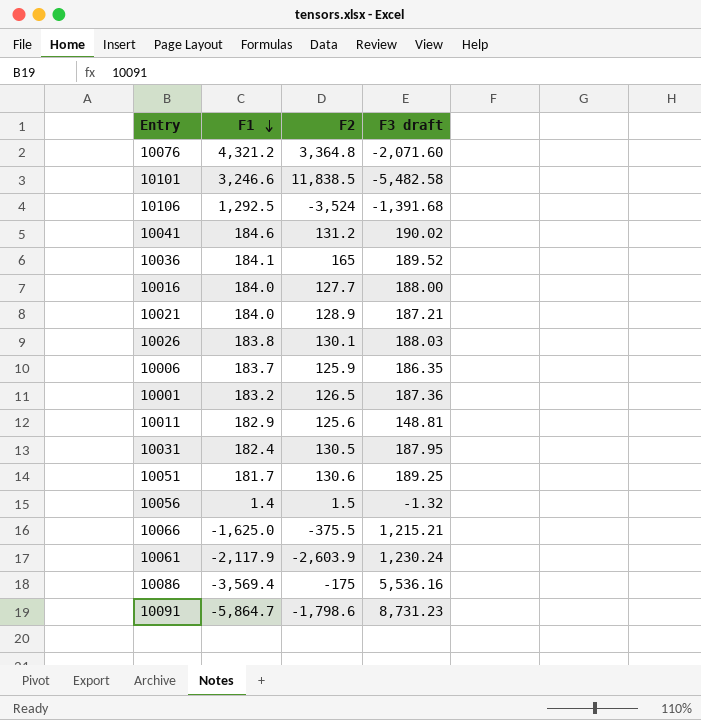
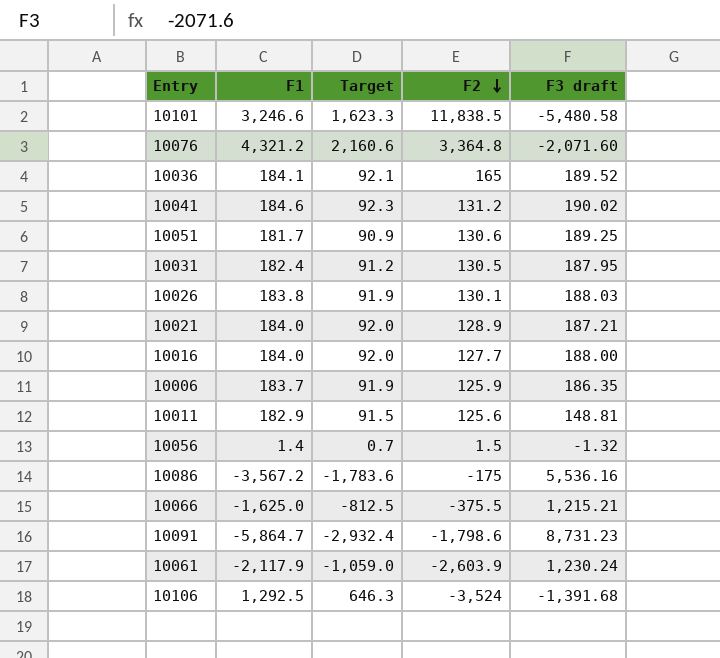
row order: F1 descending -> F2 descending
column Target | formula: none -> [F1] * 0.5
row 10001: 183.2 | 126.5 | 187.36 -> none
10101 | F3 draft: -5,482.58 -> -5,480.58
10086 | F1: -3,569.4 -> -3,567.2

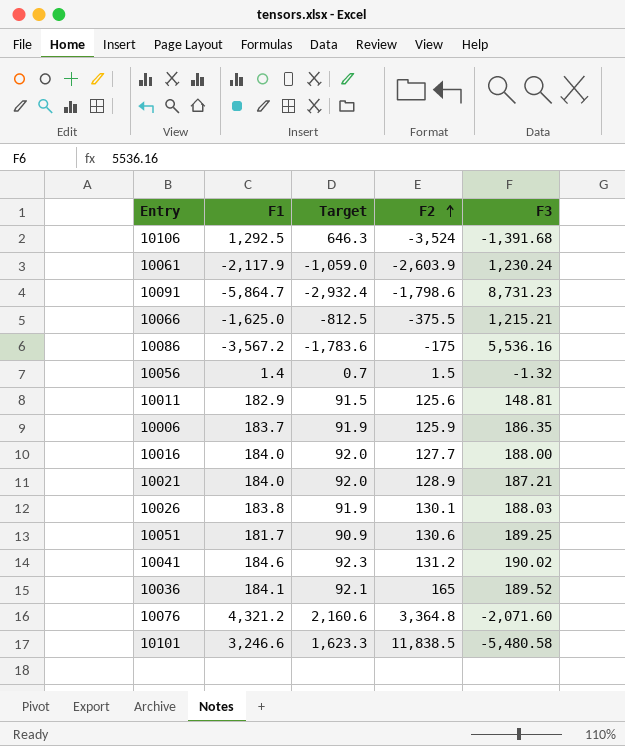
row order: F2 descending -> F2 ascending
column name: F3 draft -> F3
row 10031: 182.4 | 91.2 | 130.5 | 187.95 -> none

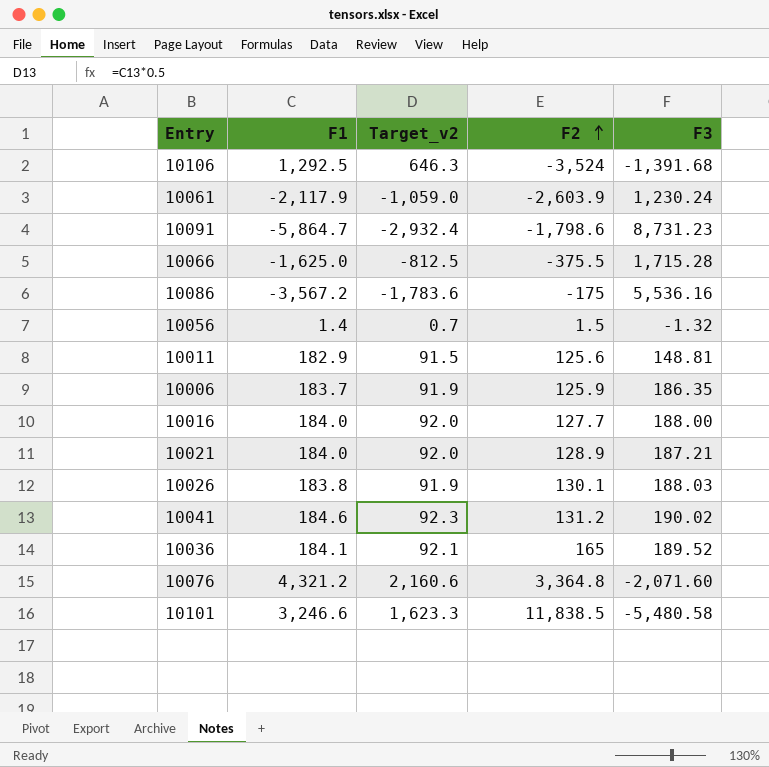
column name: Target -> Target_v2
row 10051: 181.7 | 90.9 | 130.6 | 189.25 -> none
10066 | F3: 1,215.21 -> 1,715.28

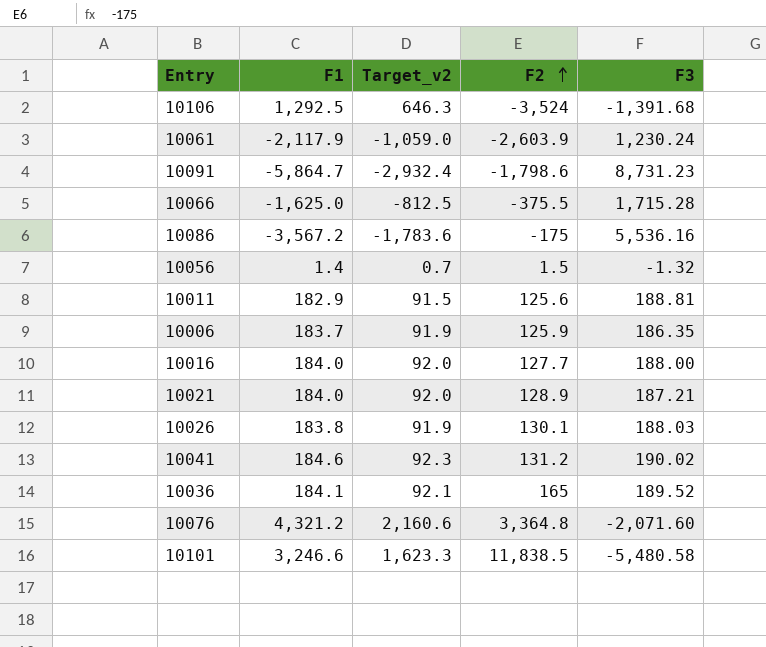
10011 | F3: 148.81 -> 188.81

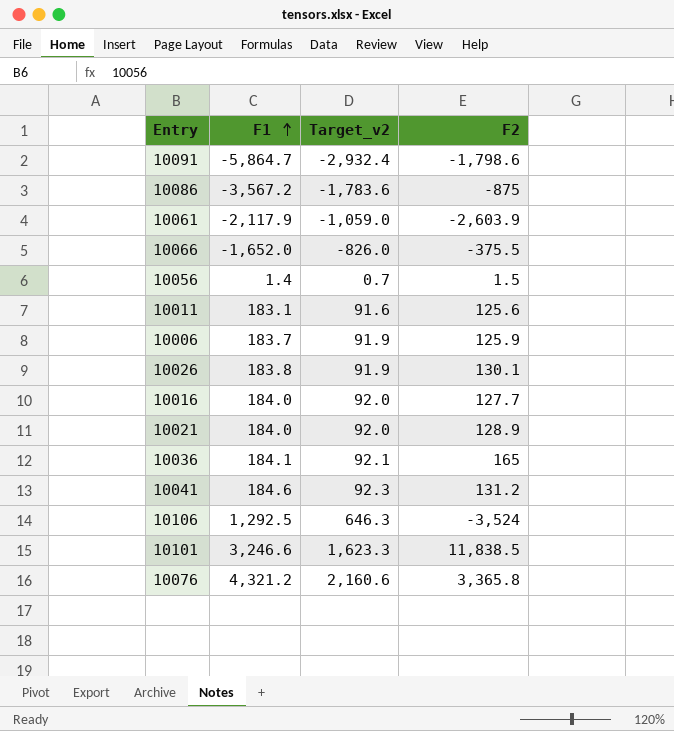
row order: F2 ascending -> F1 ascending
column F3 | position: 5 -> none
10086 | F2: -175 -> -875
10066 | F1: -1,625.0 -> -1,652.0
10066 | Target_v2: -812.5 -> -826.0
10011 | F1: 182.9 -> 183.1
10011 | Target_v2: 91.5 -> 91.6
10076 | F2: 3,364.8 -> 3,365.8

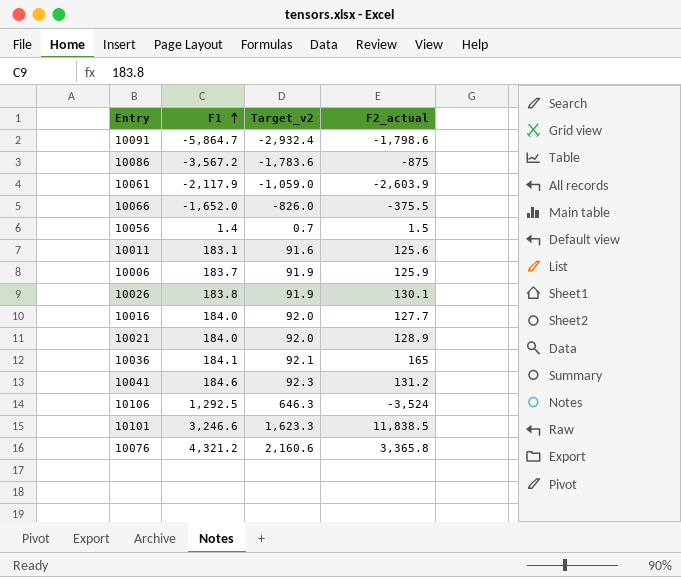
column name: F2 -> F2_actual

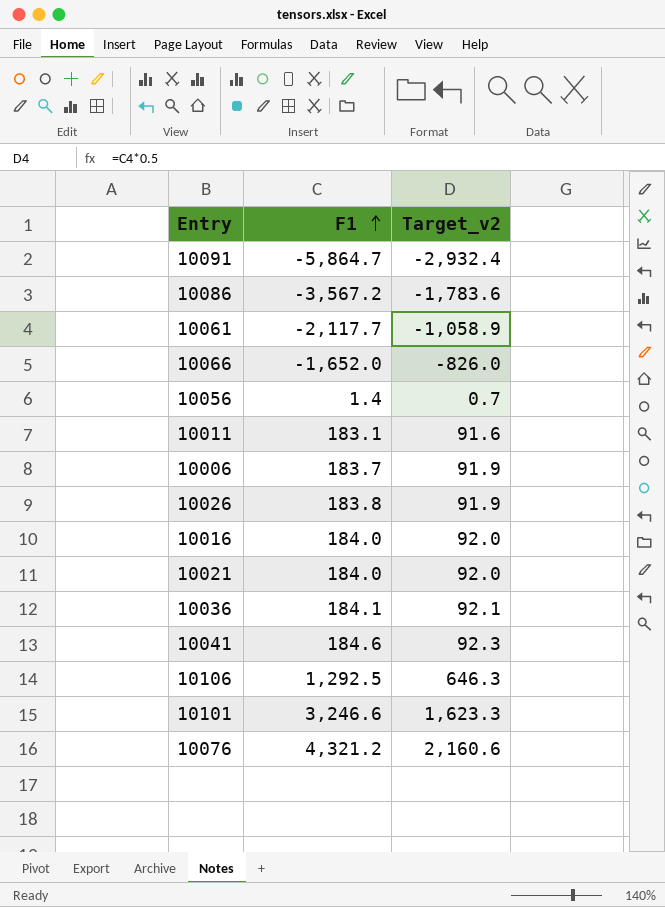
column F2_actual | position: 4 -> none
10061 | F1: -2,117.9 -> -2,117.7
10061 | Target_v2: -1,059.0 -> -1,058.9

